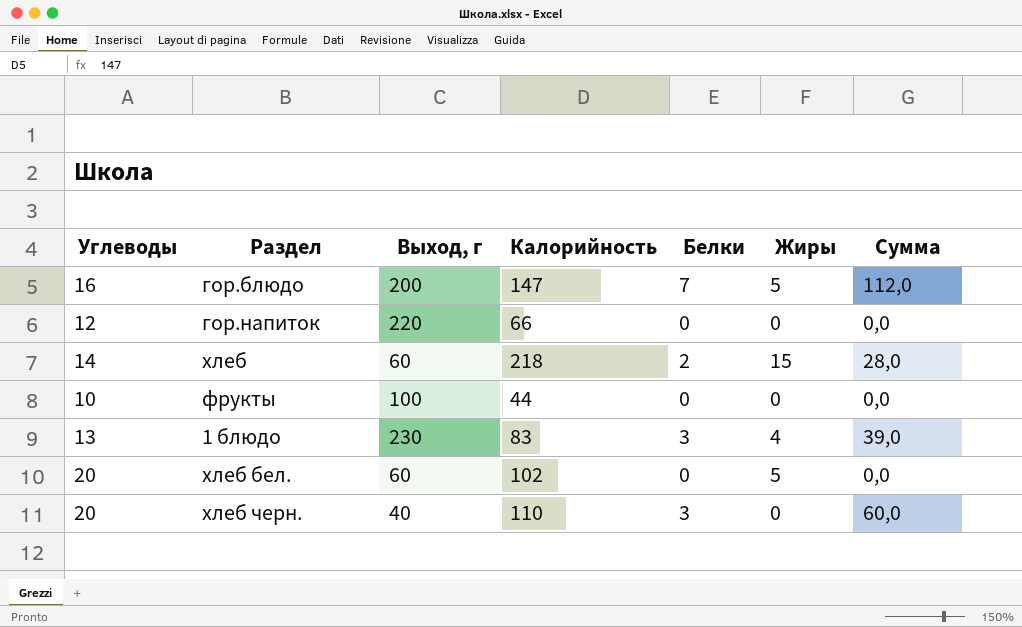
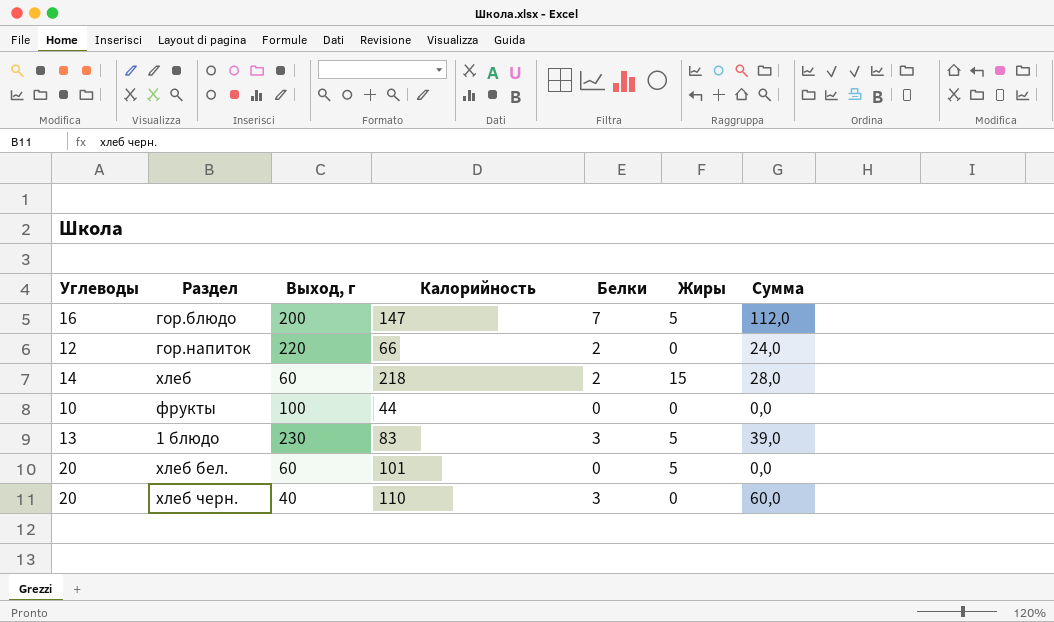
гор.напиток | Белки: 0 -> 2
гор.напиток | Сумма: 0,0 -> 24,0
1 блюдо | Жиры: 4 -> 5
хлеб бел. | Калорийность: 102 -> 101

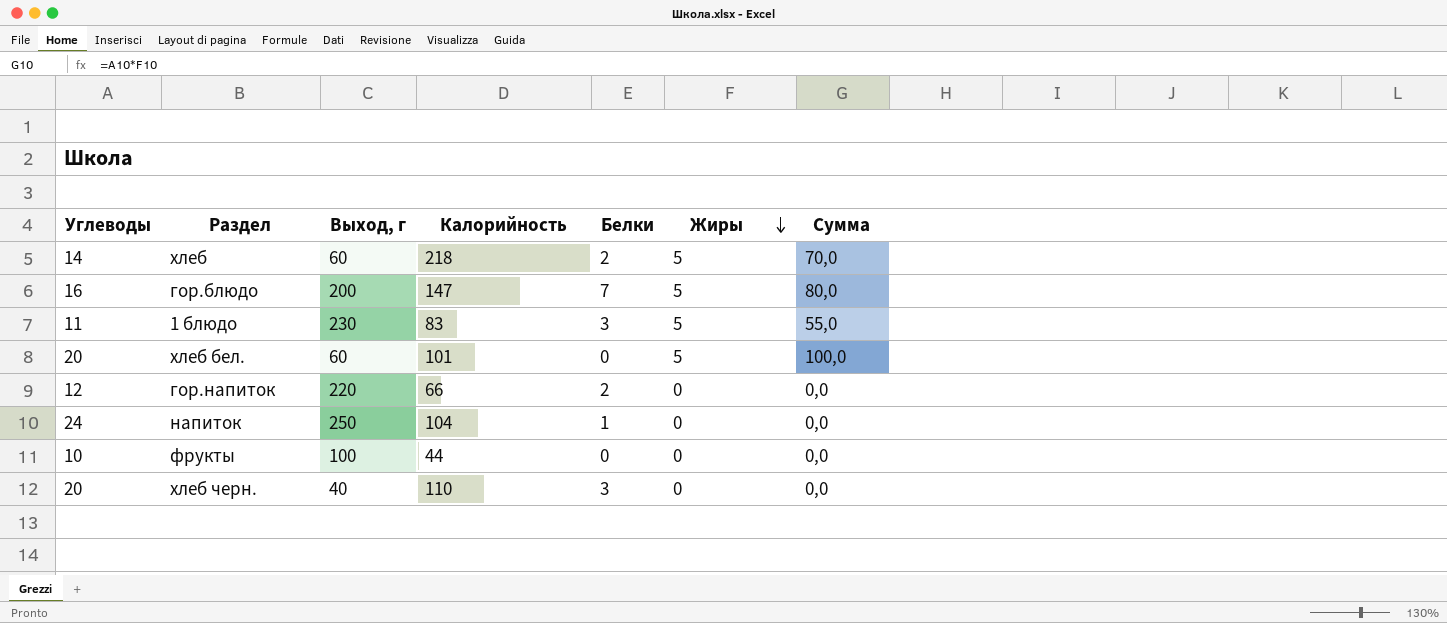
row order: none -> Жиры descending
column Сумма | formula: [Углеводы] * [Белки] -> [Углеводы] * [Жиры]
хлеб | Жиры: 15 -> 5
1 блюдо | Углеводы: 13 -> 11
row напиток: none -> 24 | 250 | 104 | 1 | 0 | 0,0

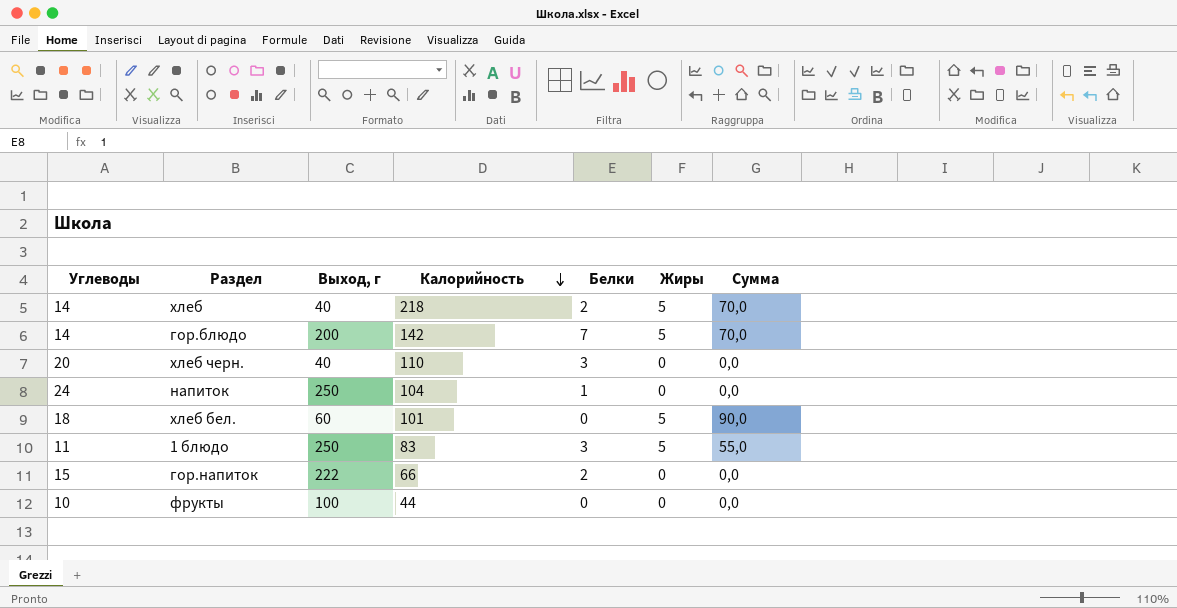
row order: Жиры descending -> Калорийность descending
хлеб | Выход, г: 60 -> 40
гор.блюдо | Углеводы: 16 -> 14
гор.блюдо | Калорийность: 147 -> 142
гор.блюдо | Сумма: 80,0 -> 70,0
хлеб бел. | Углеводы: 20 -> 18
хлеб бел. | Сумма: 100,0 -> 90,0
1 блюдо | Выход, г: 230 -> 250
гор.напиток | Углеводы: 12 -> 15
гор.напиток | Выход, г: 220 -> 222

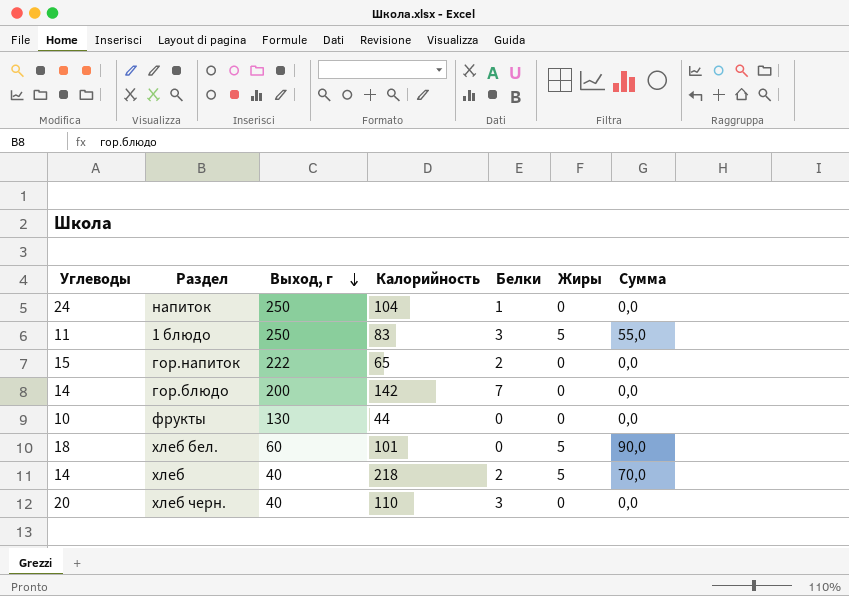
row order: Калорийность descending -> Выход, г descending
гор.напиток | Калорийность: 66 -> 65
гор.блюдо | Жиры: 5 -> 0
гор.блюдо | Сумма: 70,0 -> 0,0
фрукты | Выход, г: 100 -> 130

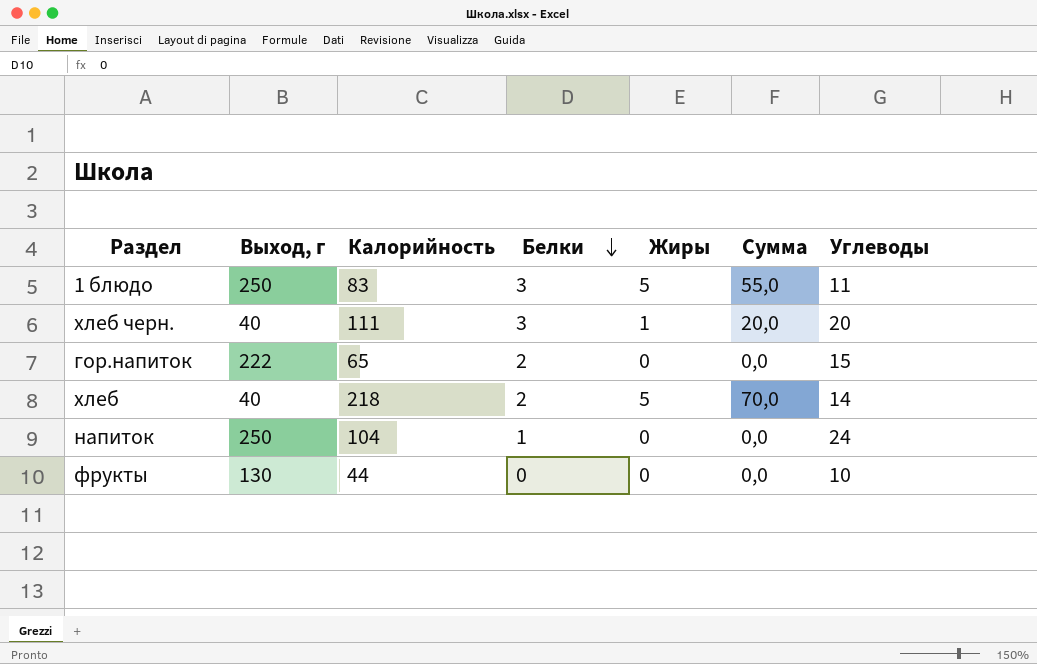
row order: Выход, г descending -> Белки descending
column Углеводы | position: 1 -> 7
row гор.блюдо: 14 | 200 | 142 | 7 | 0 | 0,0 -> none
row хлеб бел.: 18 | 60 | 101 | 0 | 5 | 90,0 -> none
хлеб черн. | Калорийность: 110 -> 111
хлеб черн. | Жиры: 0 -> 1
хлеб черн. | Сумма: 0,0 -> 20,0

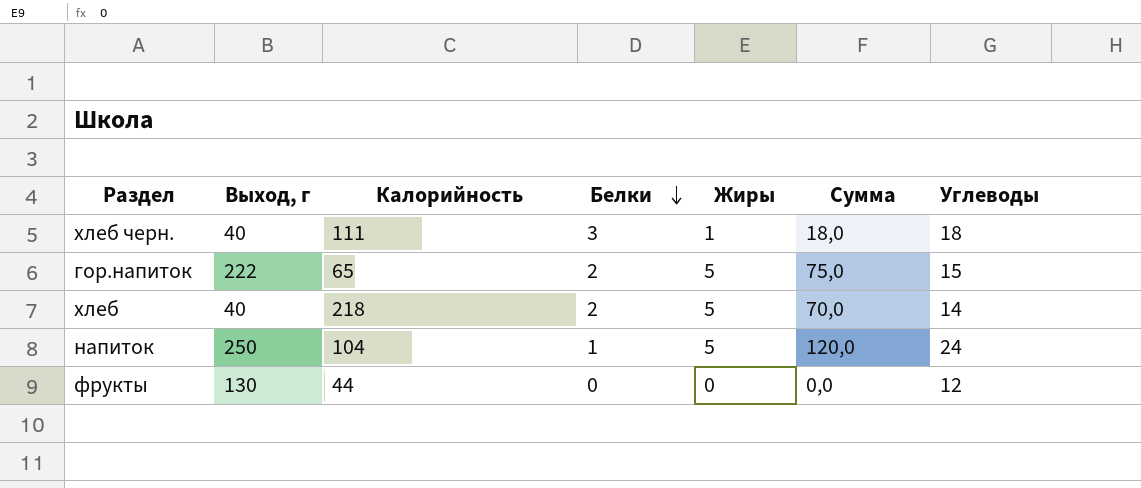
row 1 блюдо: 250 | 83 | 3 | 5 | 55,0 | 11 -> none
хлеб черн. | Сумма: 20,0 -> 18,0
хлеб черн. | Углеводы: 20 -> 18
гор.напиток | Жиры: 0 -> 5
гор.напиток | Сумма: 0,0 -> 75,0
напиток | Жиры: 0 -> 5
напиток | Сумма: 0,0 -> 120,0
фрукты | Углеводы: 10 -> 12

